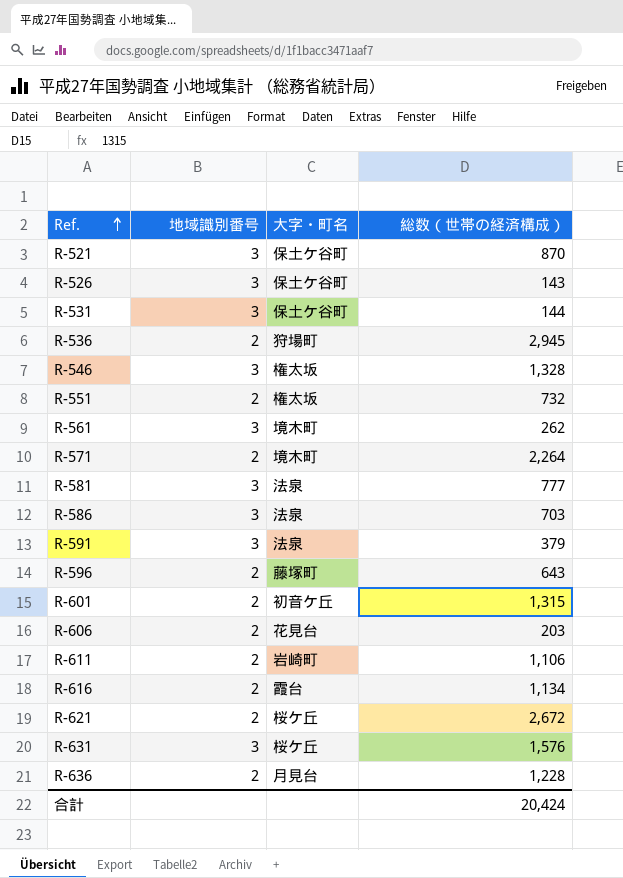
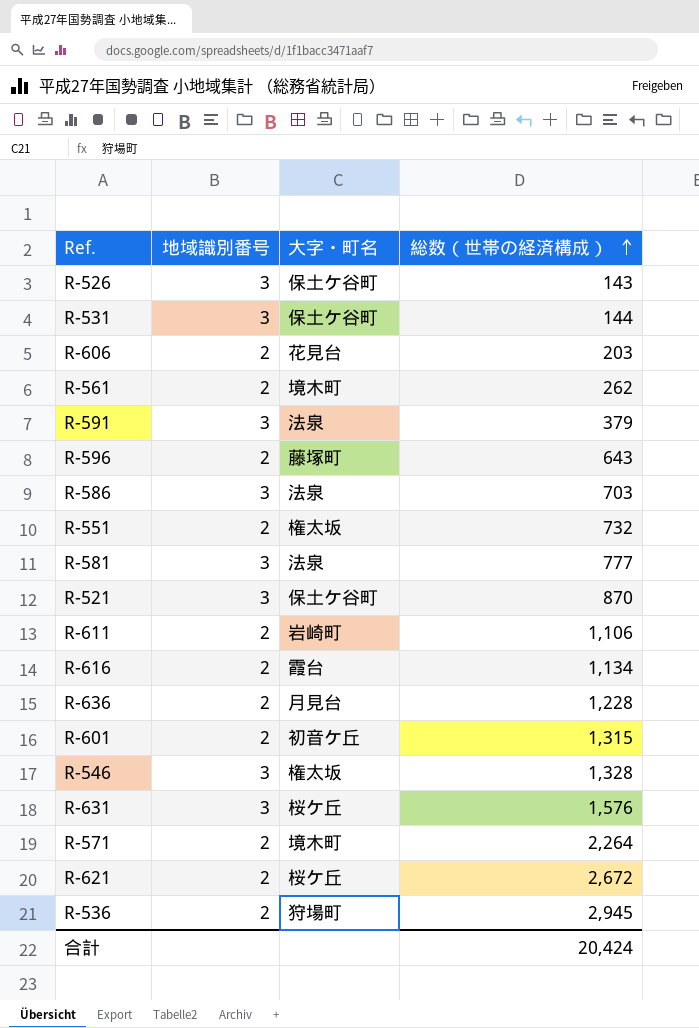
row order: Ref. ascending -> 総数（世帯の経済構成） ascending
R-561 | 地域識別番号: 3 -> 2

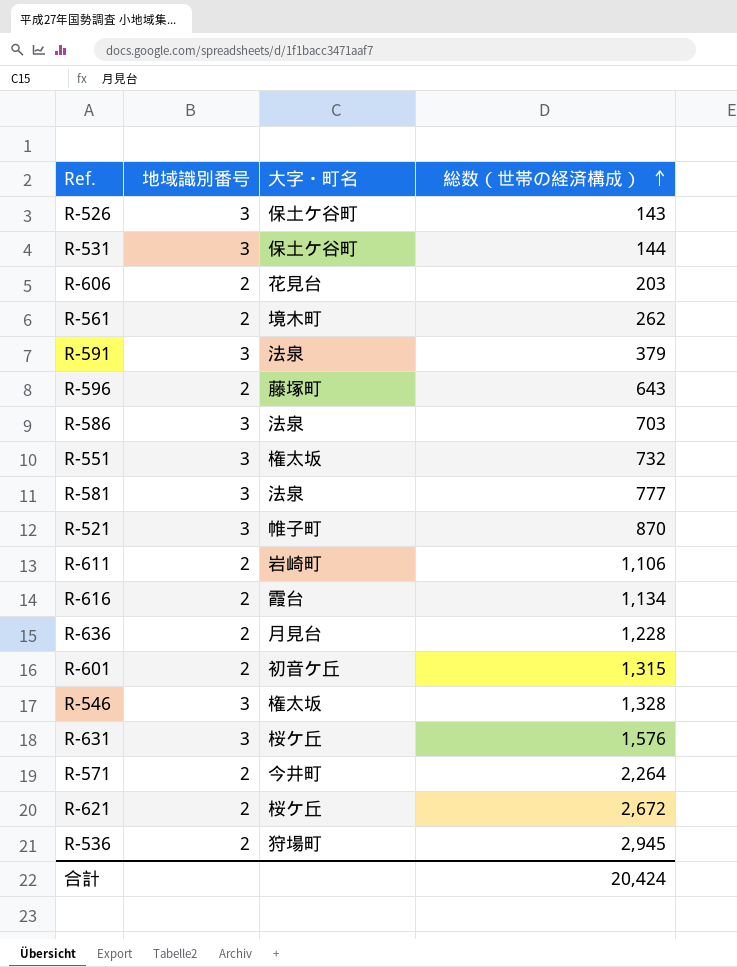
R-551 | 地域識別番号: 2 -> 3
R-521 | 大字・町名: 保土ケ谷町 -> 帷子町
R-571 | 大字・町名: 境木町 -> 今井町

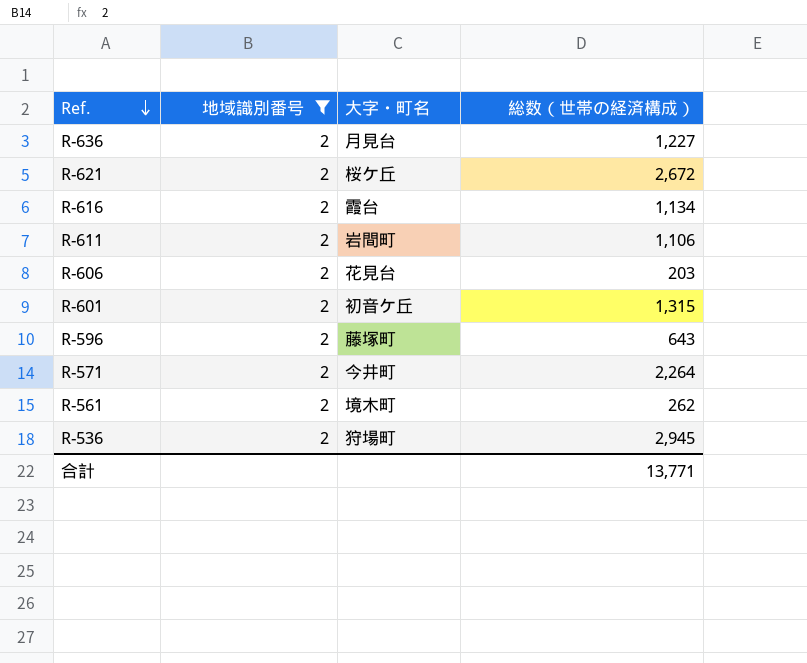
filter: none -> 地域識別番号 = 2
row order: 総数（世帯の経済構成） ascending -> Ref. descending
R-636 | 総数（世帯の経済構成）: 1,228 -> 1,227
R-611 | 大字・町名: 岩崎町 -> 岩間町
合計 | 総数（世帯の経済構成）: 20,424 -> 13,771

